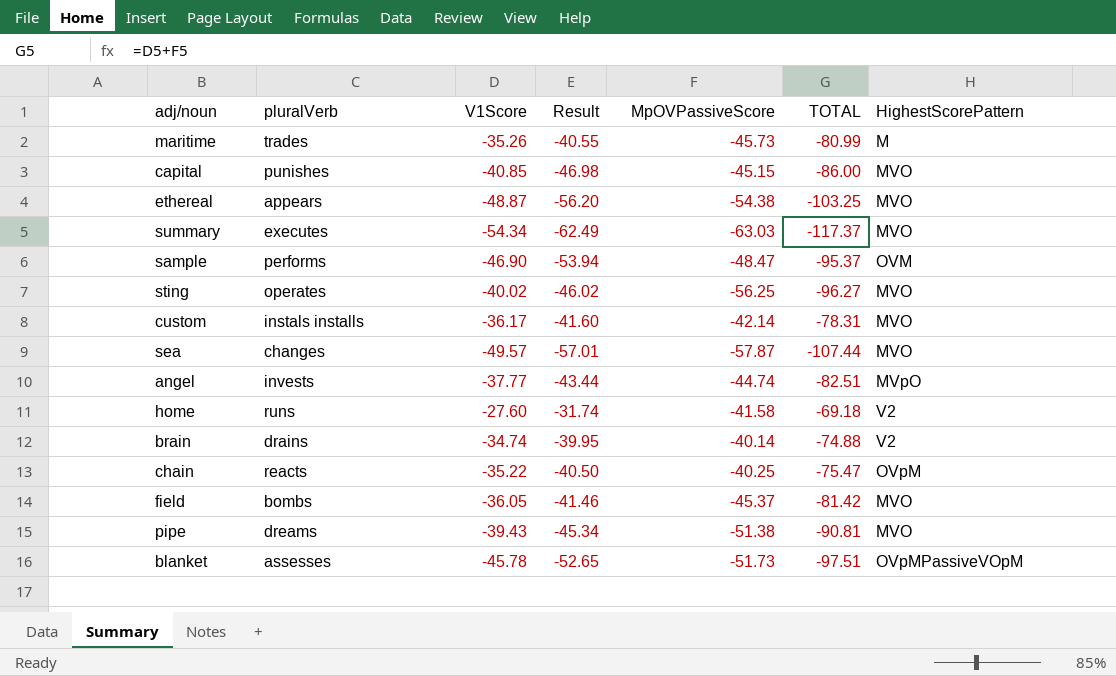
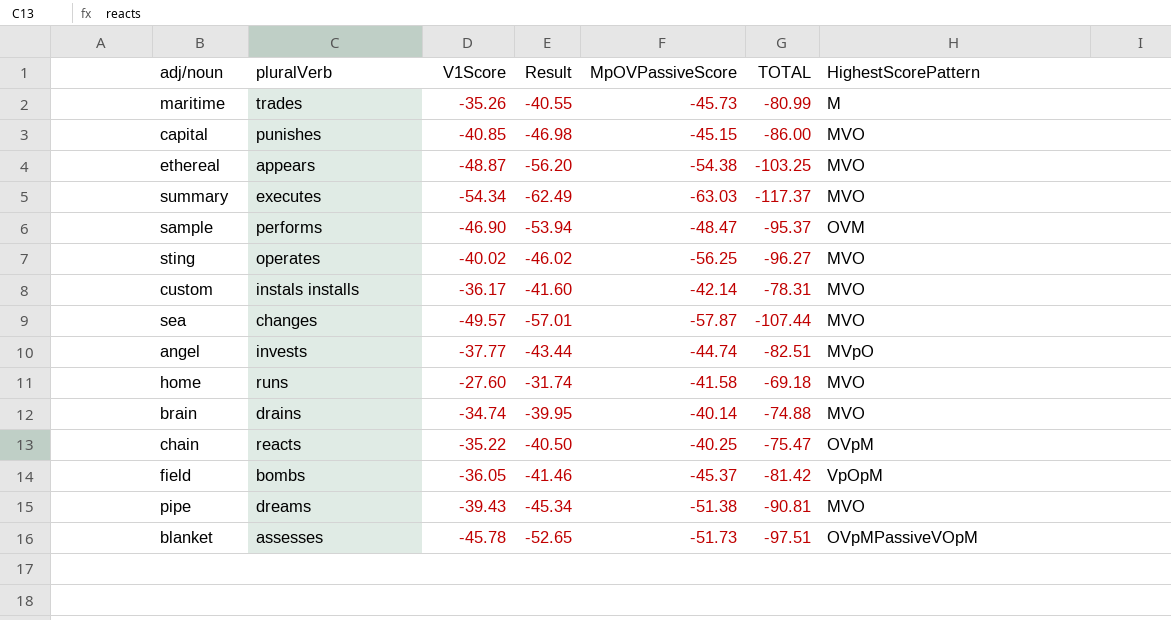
home | HighestScorePattern: V2 -> MVO
brain | HighestScorePattern: V2 -> MVO
field | HighestScorePattern: MVO -> VpOpM

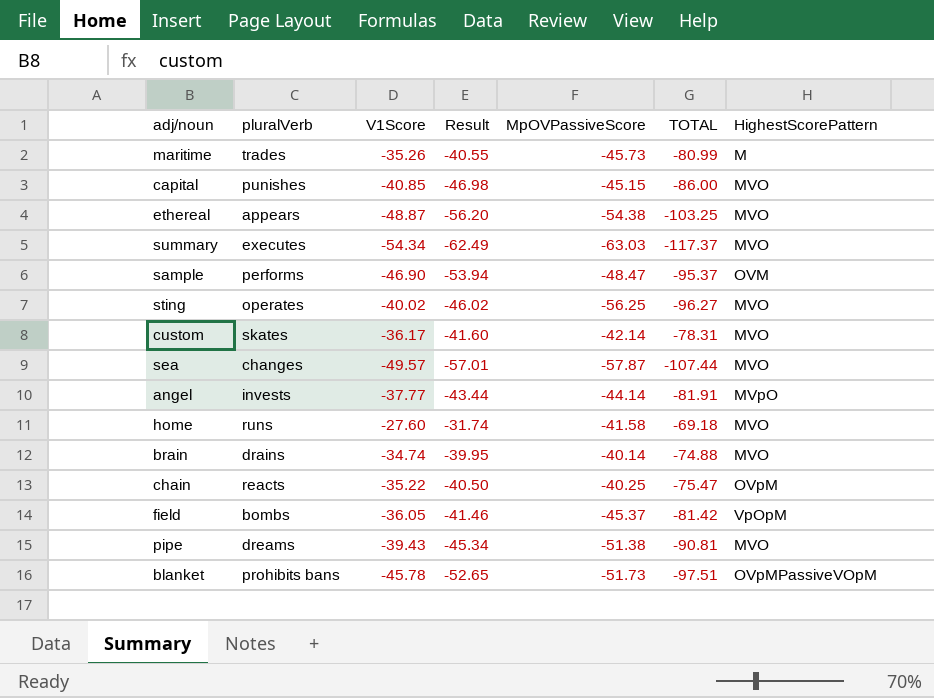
custom | pluralVerb: instals installs -> skates
angel | MpOVPassiveScore: -44.74 -> -44.14
angel | TOTAL: -82.51 -> -81.91
blanket | pluralVerb: assesses -> prohibits bans

